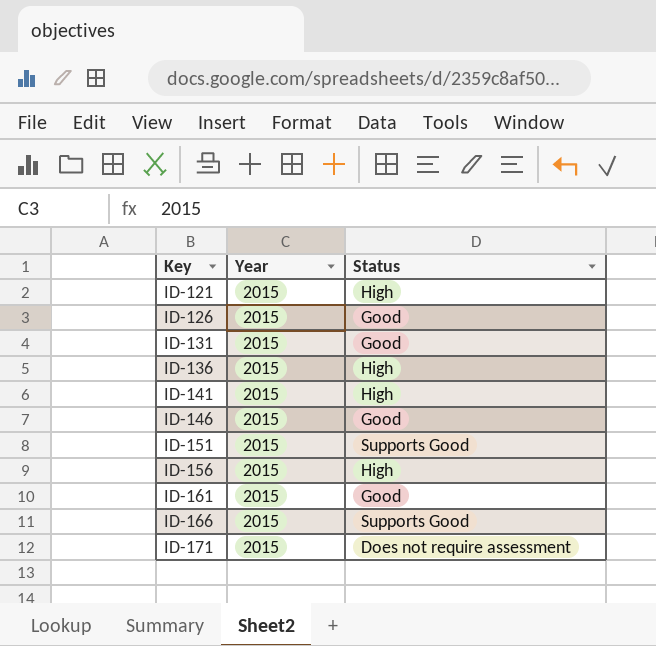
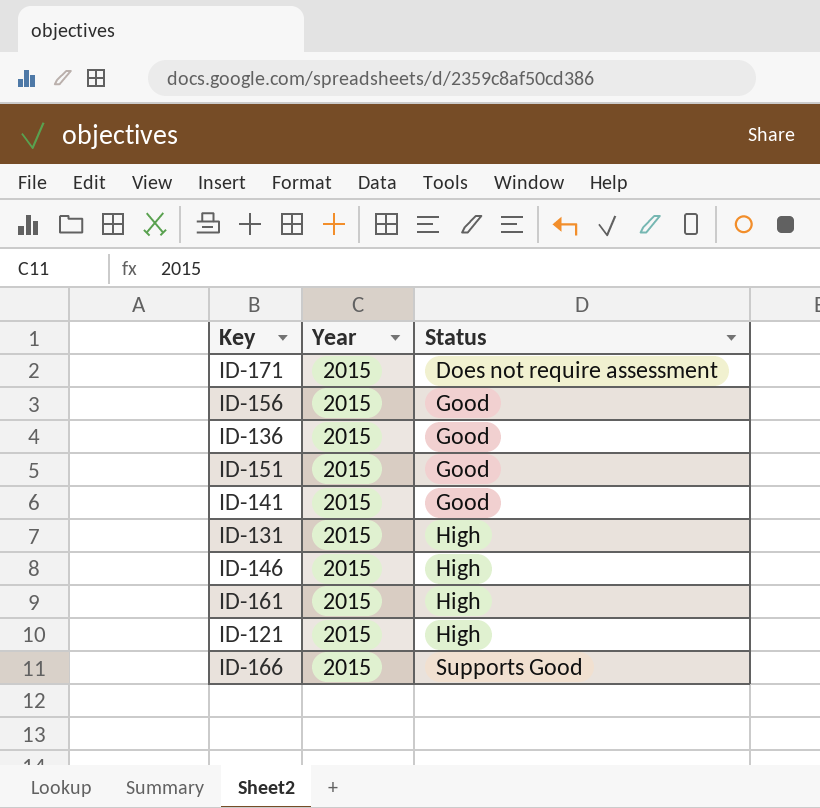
row order: Key ascending -> Status ascending
row ID-126: 2015 | Good -> none
ID-156 | Status: High -> Good
ID-136 | Status: High -> Good
ID-151 | Status: Supports Good -> Good
ID-141 | Status: High -> Good
ID-131 | Status: Good -> High
ID-146 | Status: Good -> High
ID-161 | Status: Good -> High

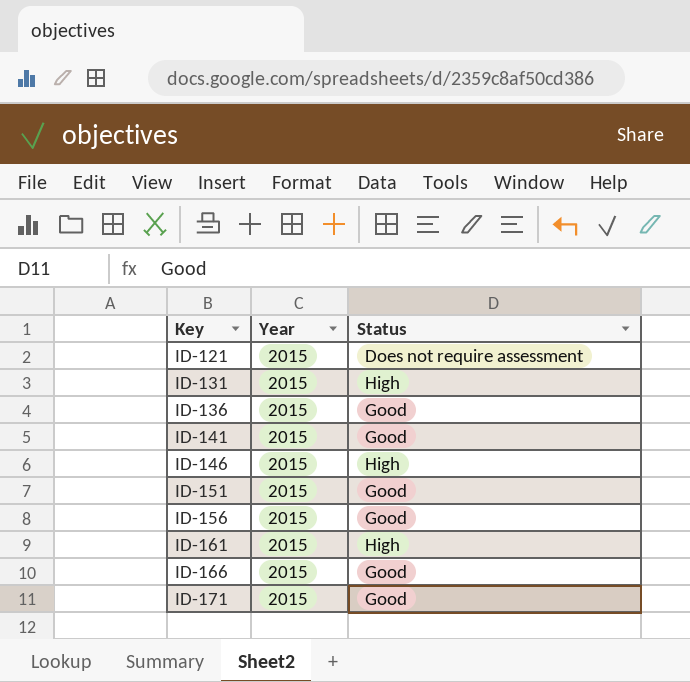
row order: Status ascending -> Key ascending
ID-121 | Status: High -> Does not require assessment
ID-166 | Status: Supports Good -> Good
ID-171 | Status: Does not require assessment -> Good

